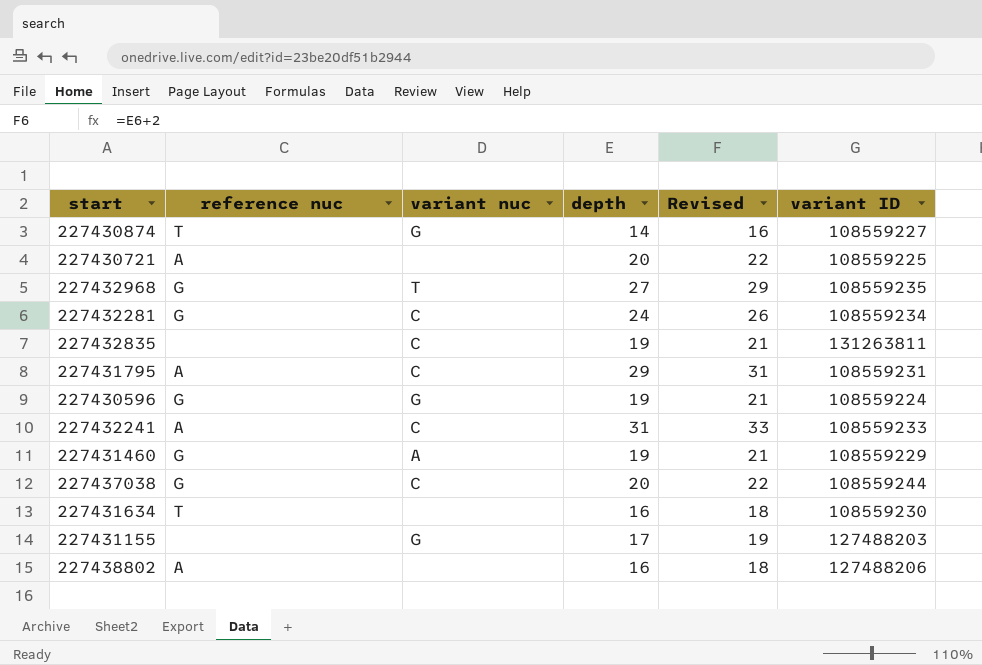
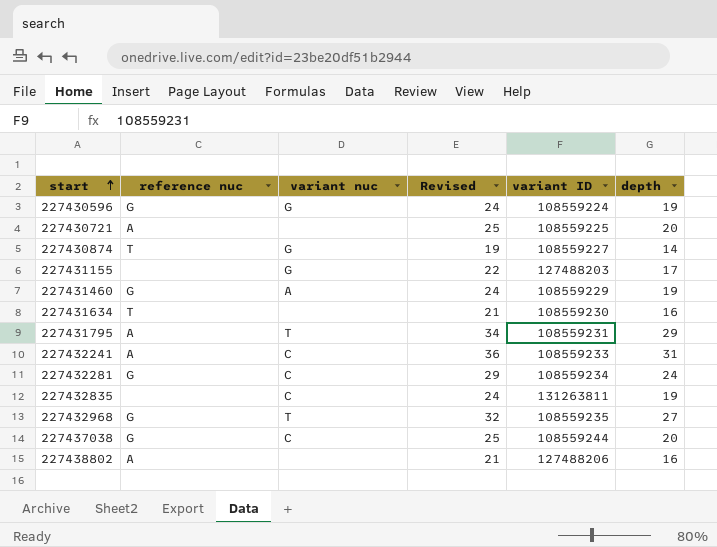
row order: none -> start ascending
column Revised | formula: [depth] + 2 -> [depth] + 5
column depth | position: 4 -> 6
227431795 | variant nuc: C -> T

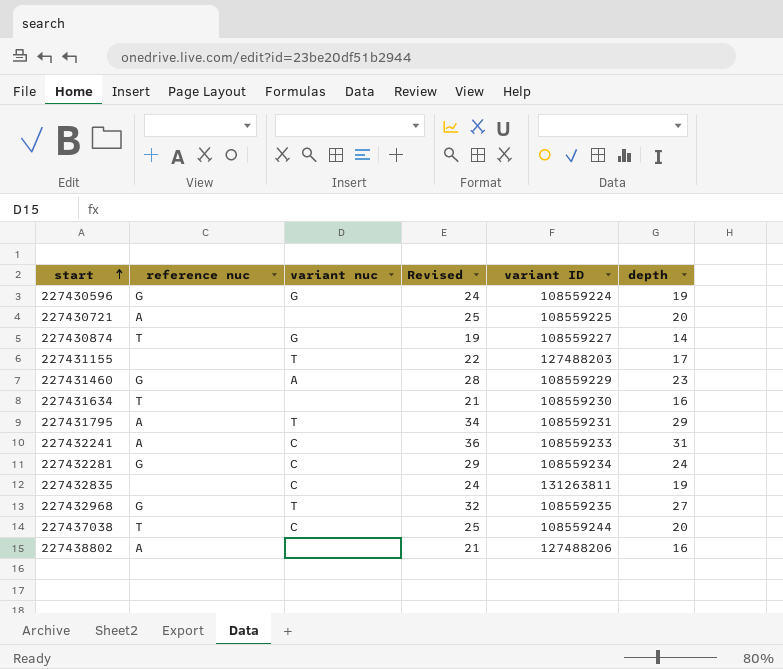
227431155 | variant nuc: G -> T
227431460 | Revised: 24 -> 28
227431460 | depth: 19 -> 23
227437038 | reference nuc: G -> T

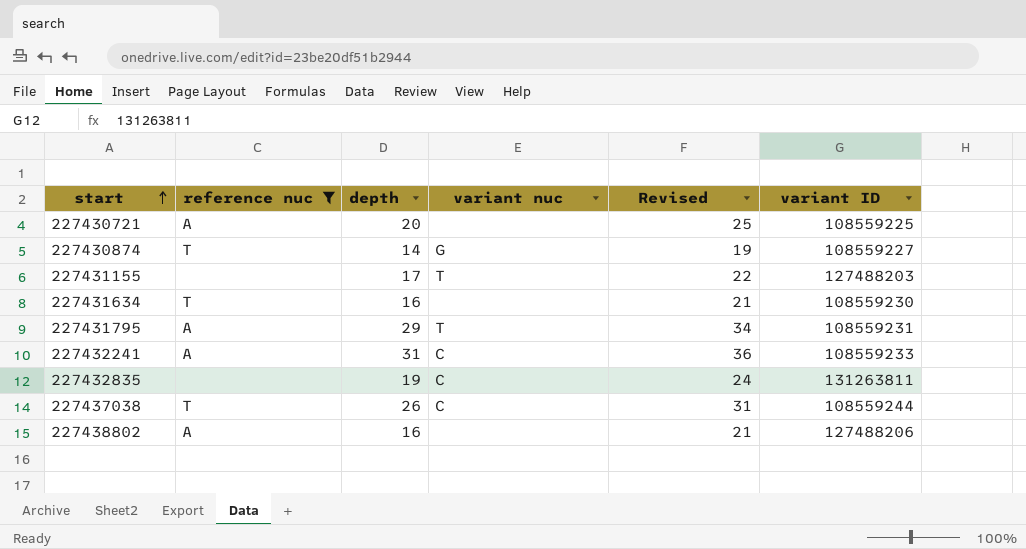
filter: none -> reference nuc != G
column depth | position: 6 -> 3
227437038 | depth: 20 -> 26
227437038 | Revised: 25 -> 31

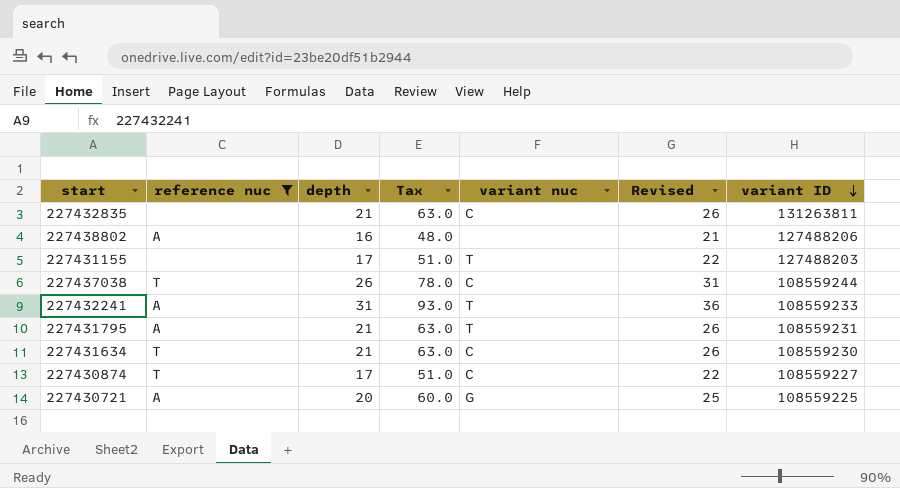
row order: start ascending -> variant ID descending
column Tax | formula: none -> [depth] * 3
227432835 | depth: 19 -> 21
227432835 | Revised: 24 -> 26
227432241 | variant nuc: C -> T
227431795 | depth: 29 -> 21
227431795 | Revised: 34 -> 26
227431634 | depth: 16 -> 21
227431634 | variant nuc: none -> C
227431634 | Revised: 21 -> 26
227430874 | depth: 14 -> 17
227430874 | variant nuc: G -> C
227430874 | Revised: 19 -> 22
227430721 | variant nuc: none -> G

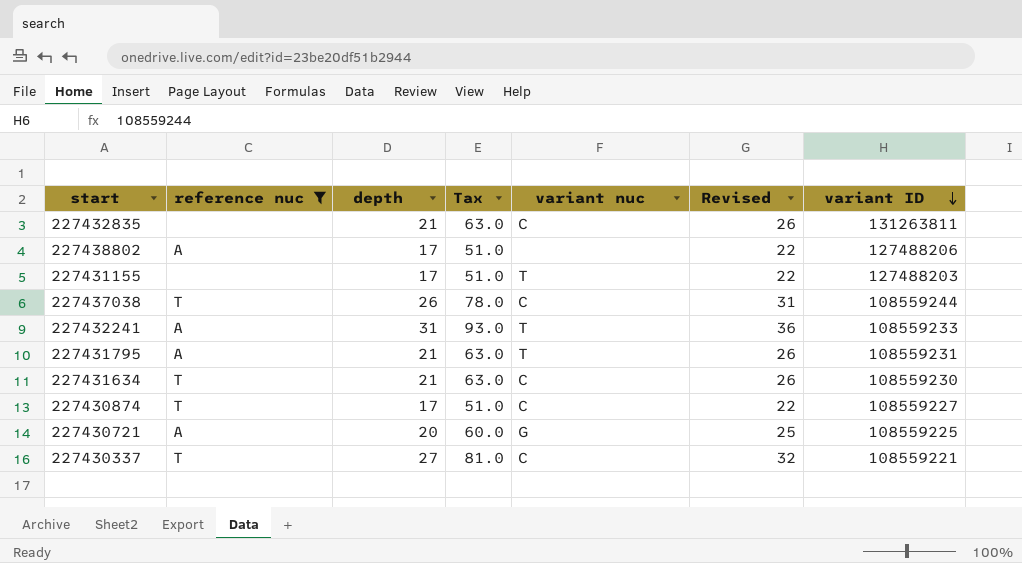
227438802 | depth: 16 -> 17
227438802 | Tax: 48.0 -> 51.0
227438802 | Revised: 21 -> 22
row 227430337: none -> T | 27 | 81.0 | C | 32 | 108559221

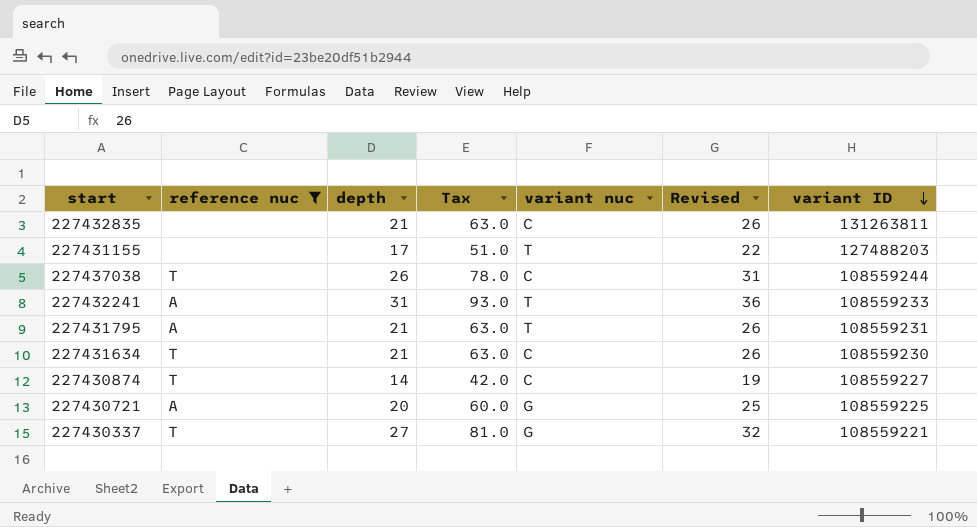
row 227438802: A | 17 | 51.0 | none | 22 | 127488206 -> none
227430874 | depth: 17 -> 14
227430874 | Tax: 51.0 -> 42.0
227430874 | Revised: 22 -> 19
227430337 | variant nuc: C -> G

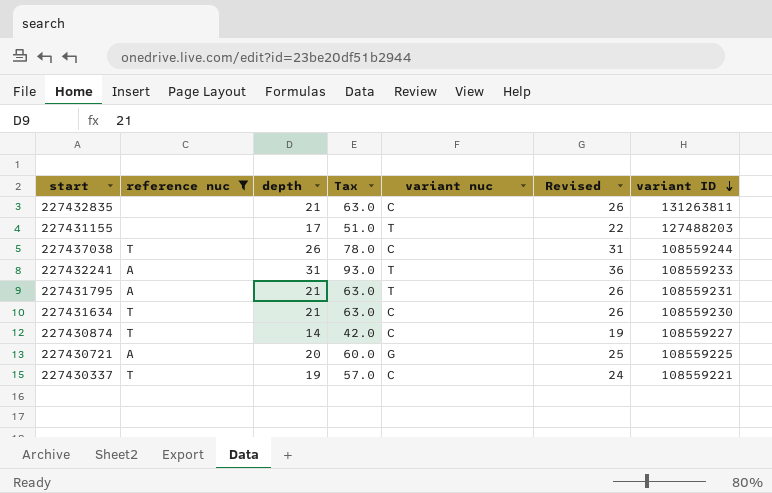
227430337 | depth: 27 -> 19
227430337 | Tax: 81.0 -> 57.0
227430337 | variant nuc: G -> C
227430337 | Revised: 32 -> 24

